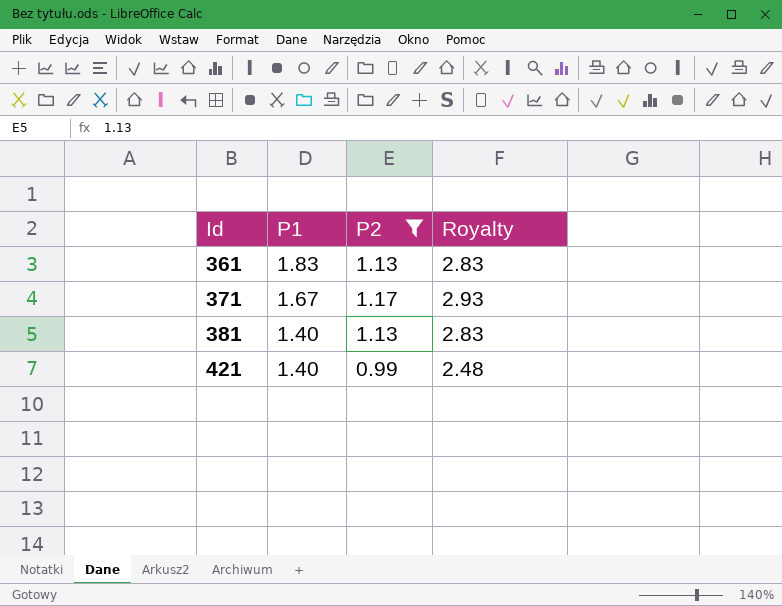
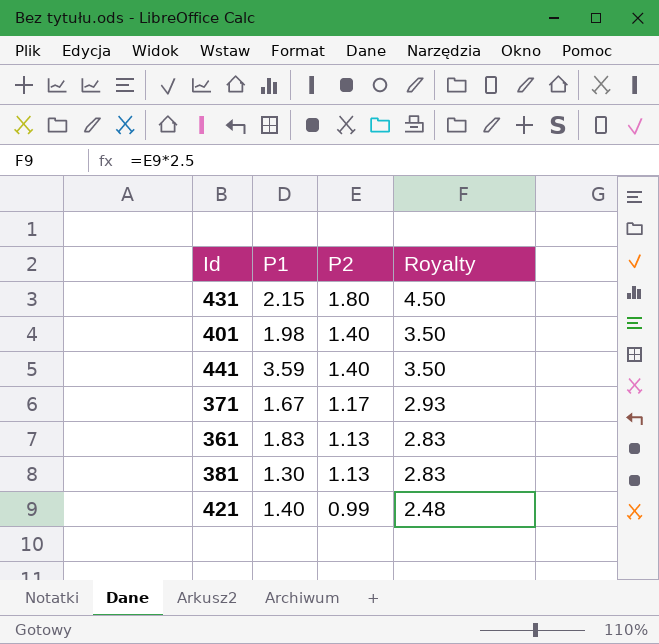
filter: P2 <= 1.17 -> none
row order: Id ascending -> P2 descending
381 | P1: 1.40 -> 1.30

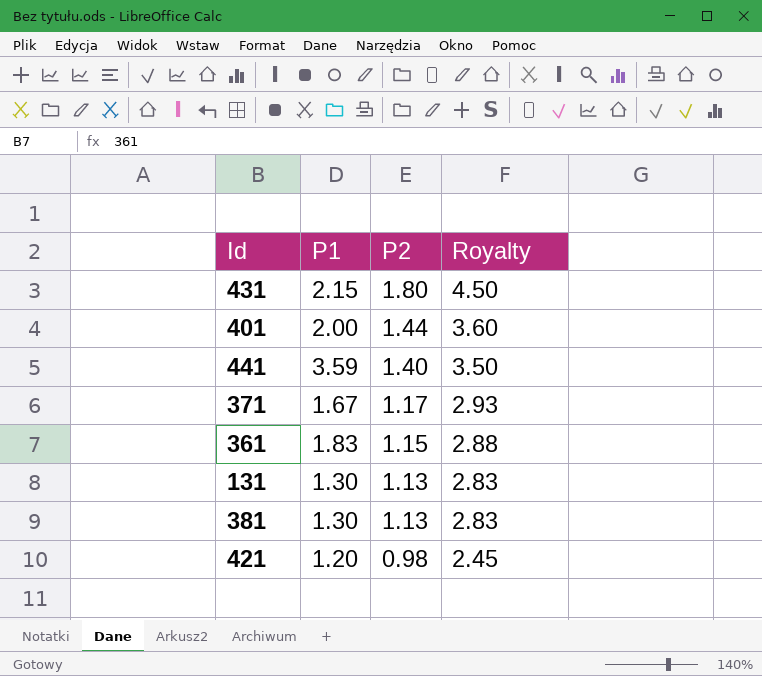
401 | P1: 1.98 -> 2.00
401 | P2: 1.40 -> 1.44
401 | Royalty: 3.50 -> 3.60
361 | P2: 1.13 -> 1.15
361 | Royalty: 2.83 -> 2.88
row 131: none -> 1.30 | 1.13 | 2.83
421 | P1: 1.40 -> 1.20
421 | P2: 0.99 -> 0.98
421 | Royalty: 2.48 -> 2.45

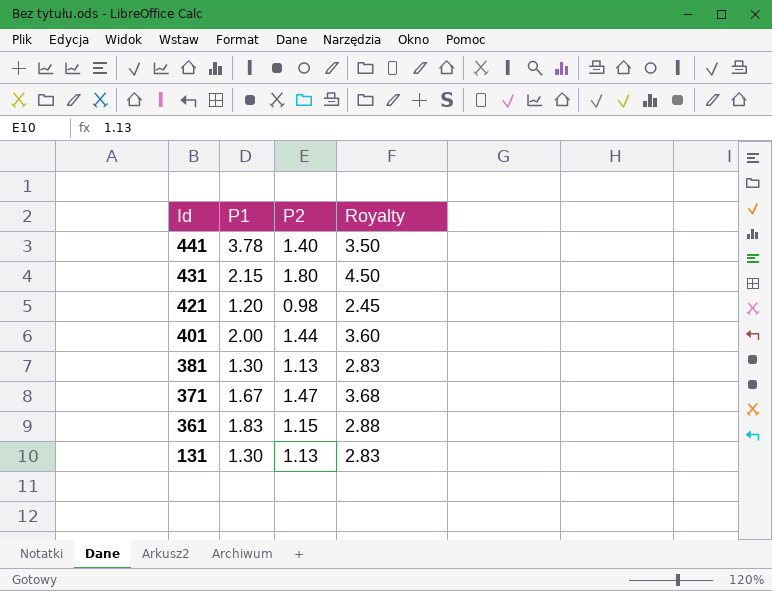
row order: P2 descending -> Id descending
441 | P1: 3.59 -> 3.78
371 | P2: 1.17 -> 1.47
371 | Royalty: 2.93 -> 3.68

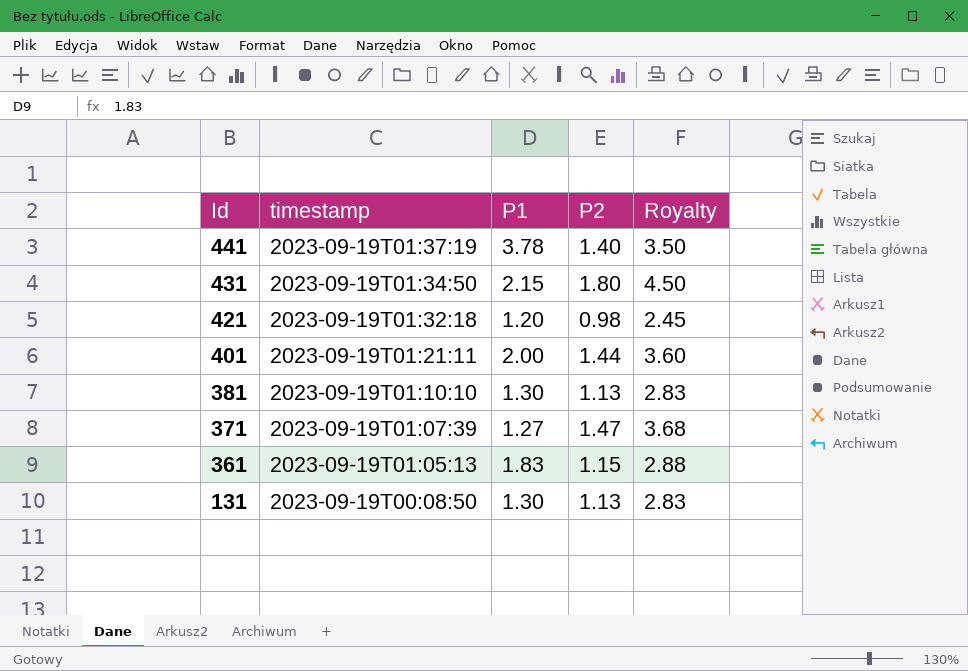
column timestamp | position: none -> 2
371 | P1: 1.67 -> 1.27

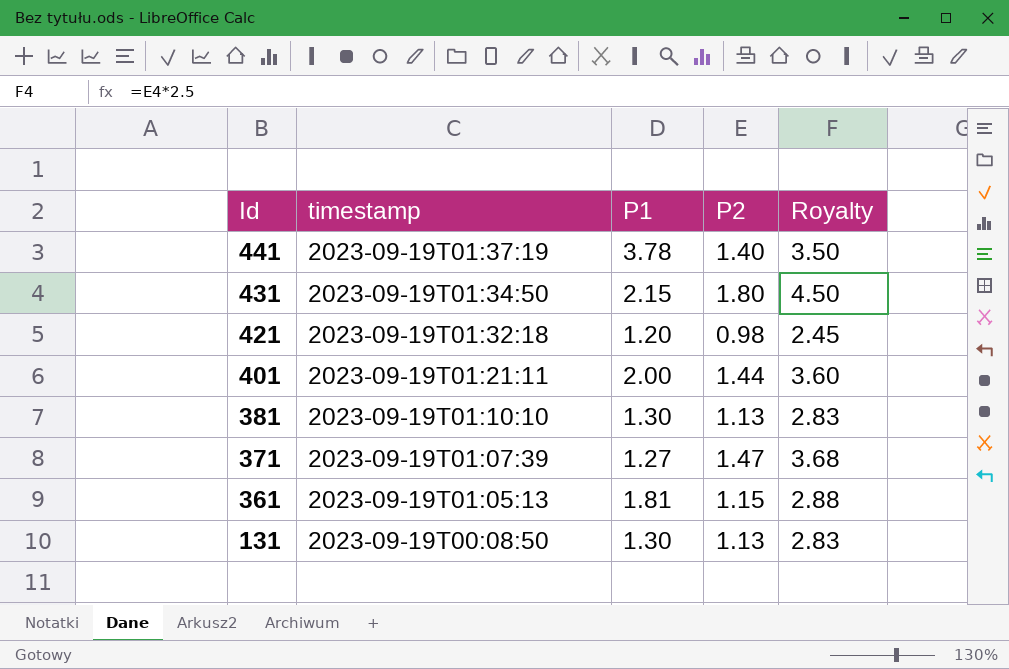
361 | P1: 1.83 -> 1.81

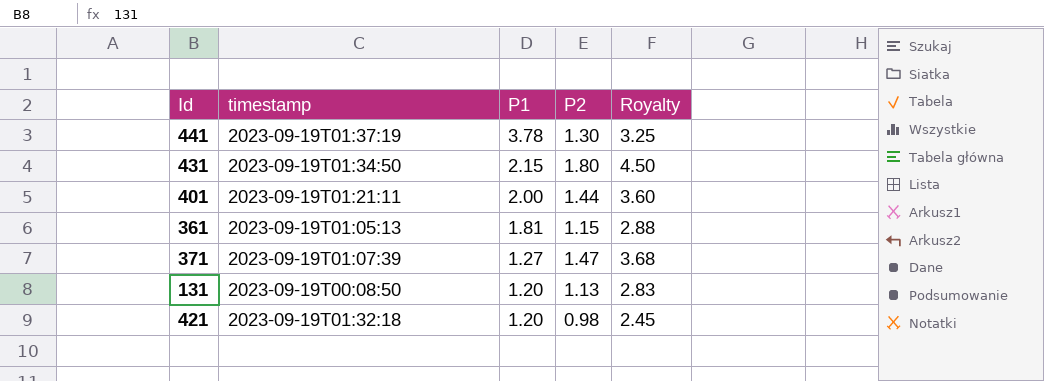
row order: Id descending -> P1 descending
row 381: 2023-09-19T01:10:10 | 1.30 | 1.13 | 2.83 -> none
441 | P2: 1.40 -> 1.30
441 | Royalty: 3.50 -> 3.25
131 | P1: 1.30 -> 1.20

